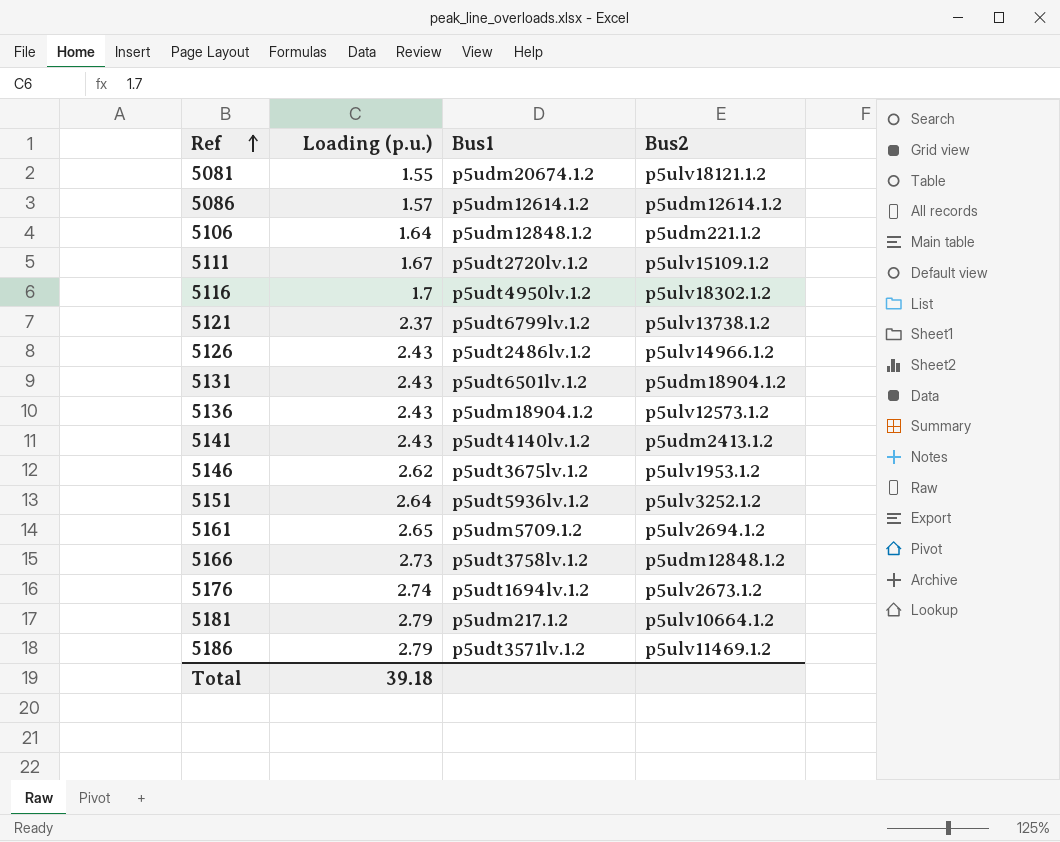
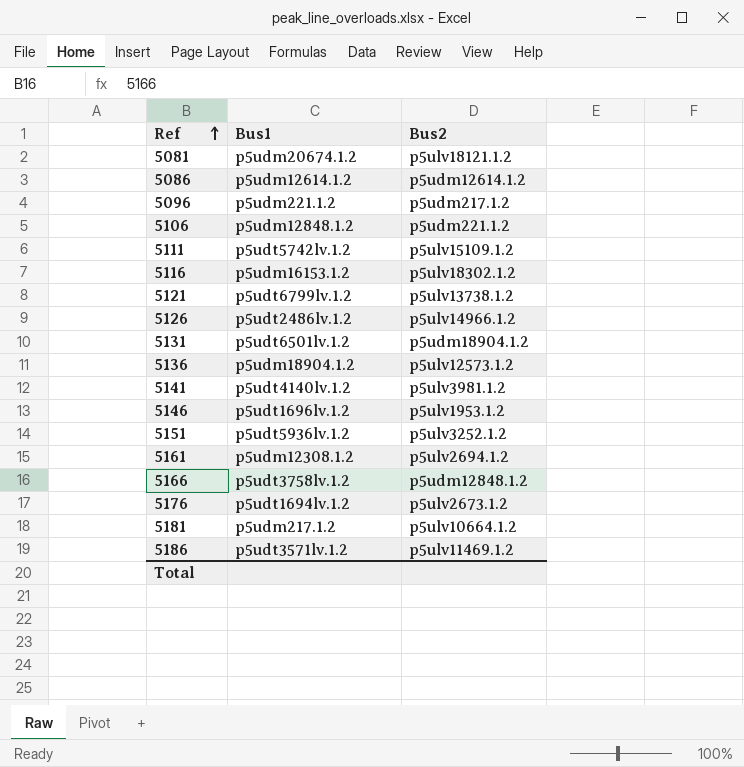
column Loading (p.u.) | position: 2 -> none
row 5096: none -> p5udm221.1.2 | p5udm217.1.2
5111 | Bus1: p5udt2720lv.1.2 -> p5udt5742lv.1.2
5116 | Bus1: p5udt4950lv.1.2 -> p5udm16153.1.2
5141 | Bus2: p5udm2413.1.2 -> p5ulv3981.1.2
5146 | Bus1: p5udt3675lv.1.2 -> p5udt1696lv.1.2
5161 | Bus1: p5udm5709.1.2 -> p5udm12308.1.2

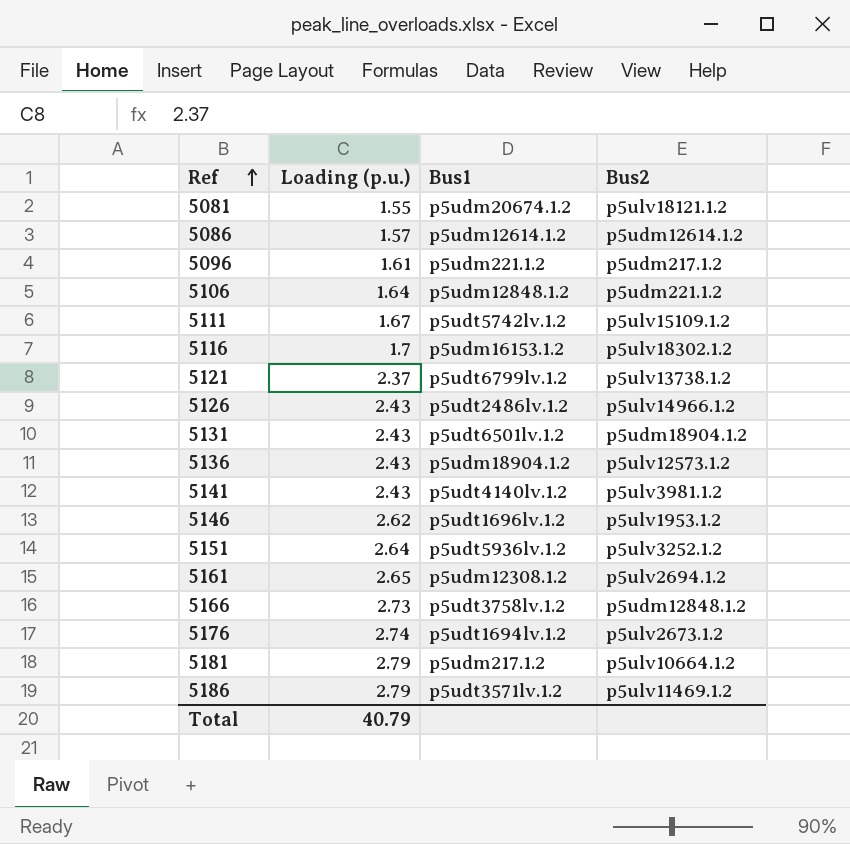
column Loading (p.u.) | position: none -> 2

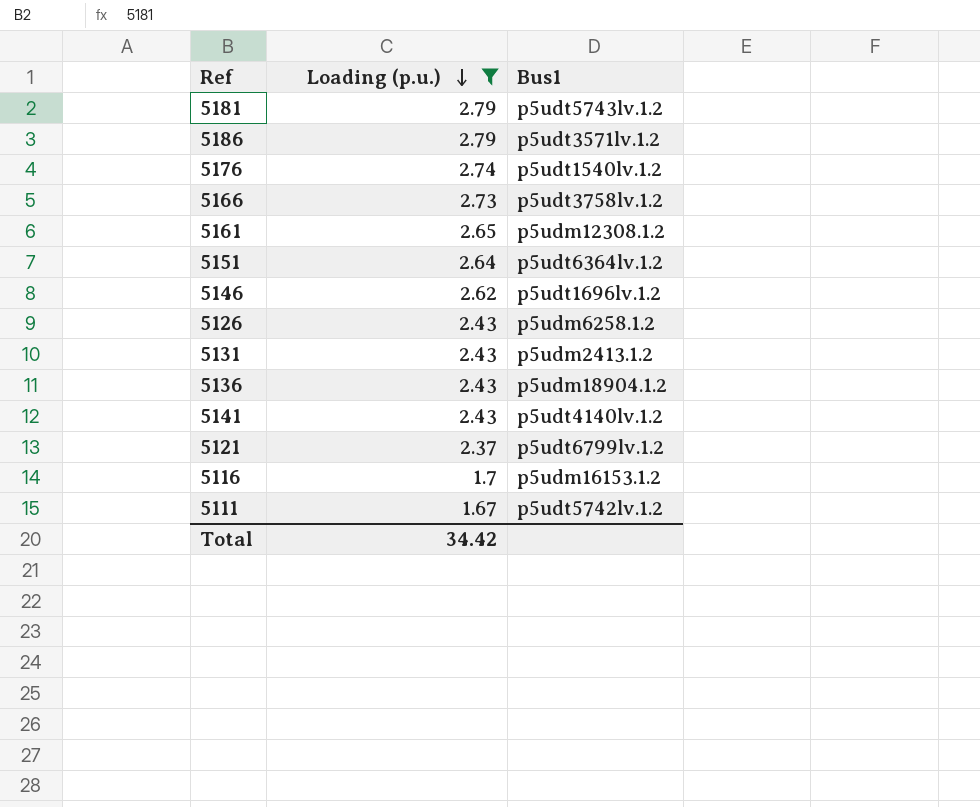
filter: none -> Loading (p.u.) >= 1.67
row order: Ref ascending -> Loading (p.u.) descending
column Bus2 | position: 4 -> none
5181 | Bus1: p5udm217.1.2 -> p5udt5743lv.1.2
5176 | Bus1: p5udt1694lv.1.2 -> p5udt1540lv.1.2
5151 | Bus1: p5udt5936lv.1.2 -> p5udt6364lv.1.2
5126 | Bus1: p5udt2486lv.1.2 -> p5udm6258.1.2
5131 | Bus1: p5udt6501lv.1.2 -> p5udm2413.1.2
Total | Loading (p.u.): 40.79 -> 34.42

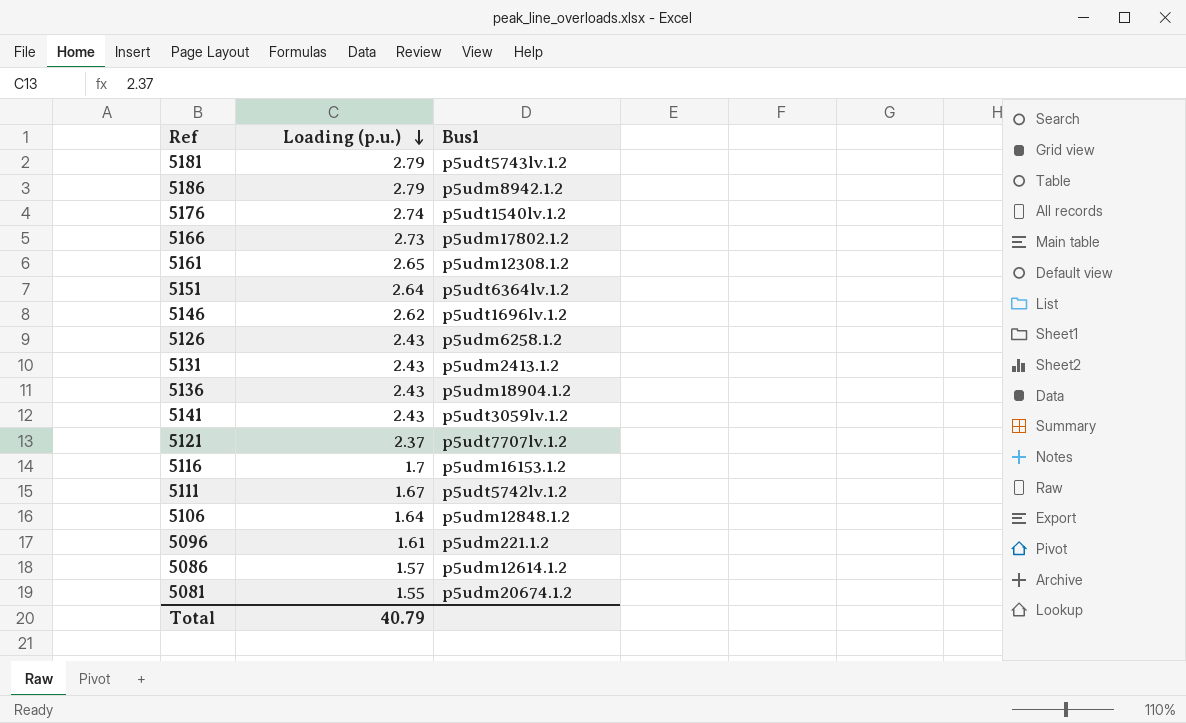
filter: Loading (p.u.) >= 1.67 -> none
5186 | Bus1: p5udt3571lv.1.2 -> p5udm8942.1.2
5166 | Bus1: p5udt3758lv.1.2 -> p5udm17802.1.2
5141 | Bus1: p5udt4140lv.1.2 -> p5udt3059lv.1.2
5121 | Bus1: p5udt6799lv.1.2 -> p5udt7707lv.1.2
Total | Loading (p.u.): 34.42 -> 40.79

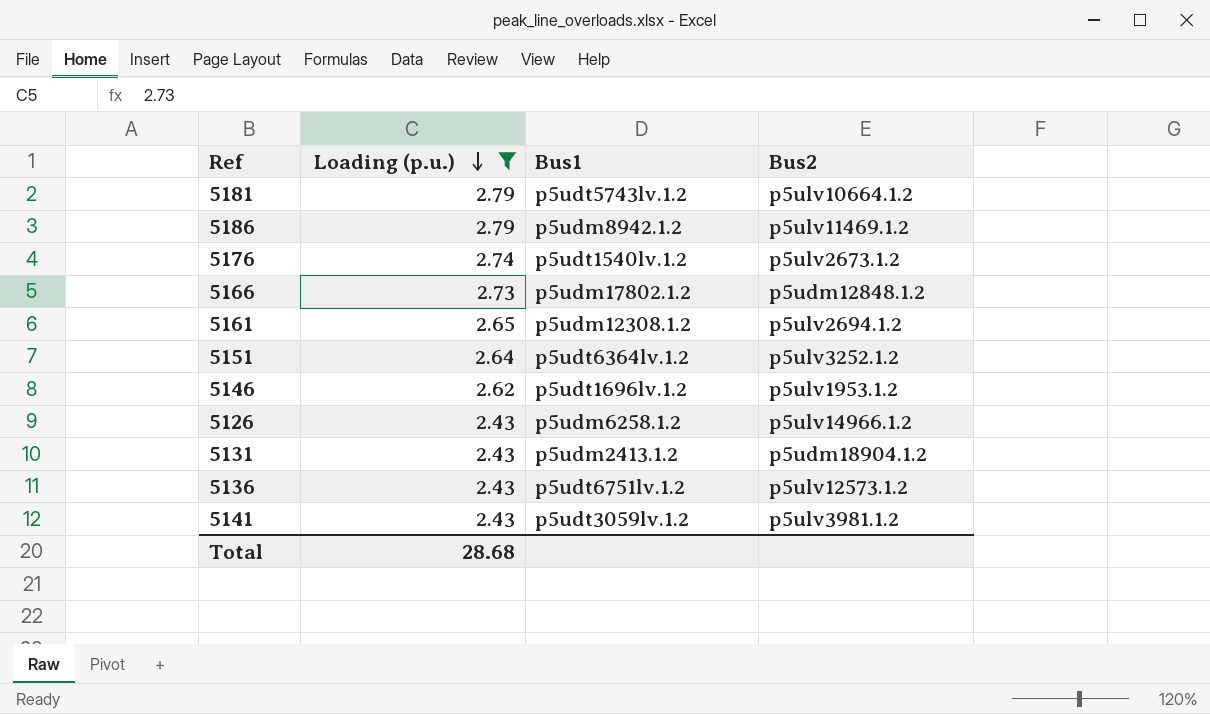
filter: none -> Loading (p.u.) >= 2.43
column Bus2 | position: none -> 4
5136 | Bus1: p5udm18904.1.2 -> p5udt6751lv.1.2
Total | Loading (p.u.): 40.79 -> 28.68

